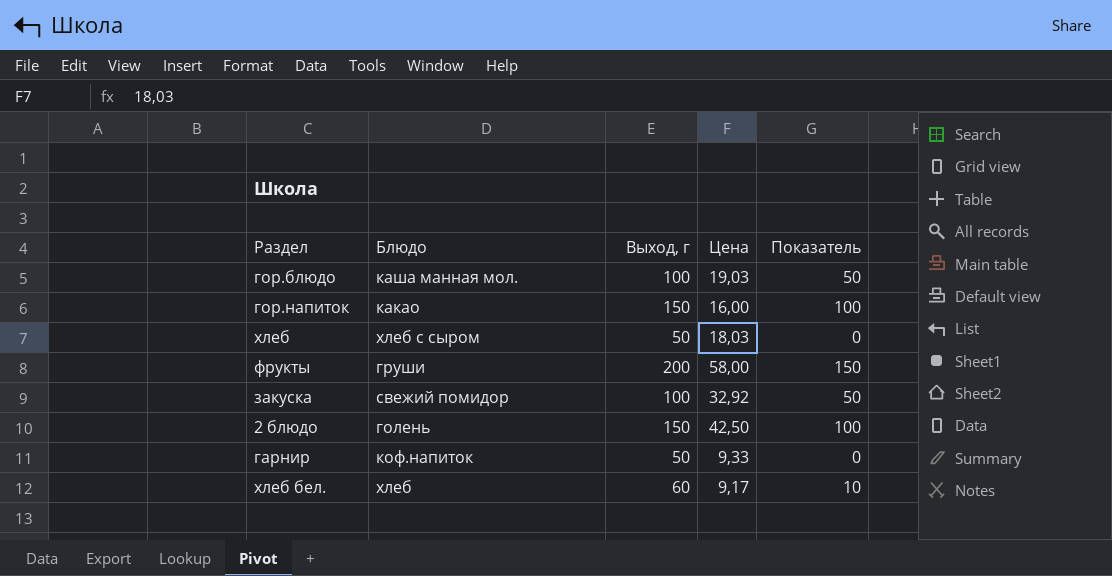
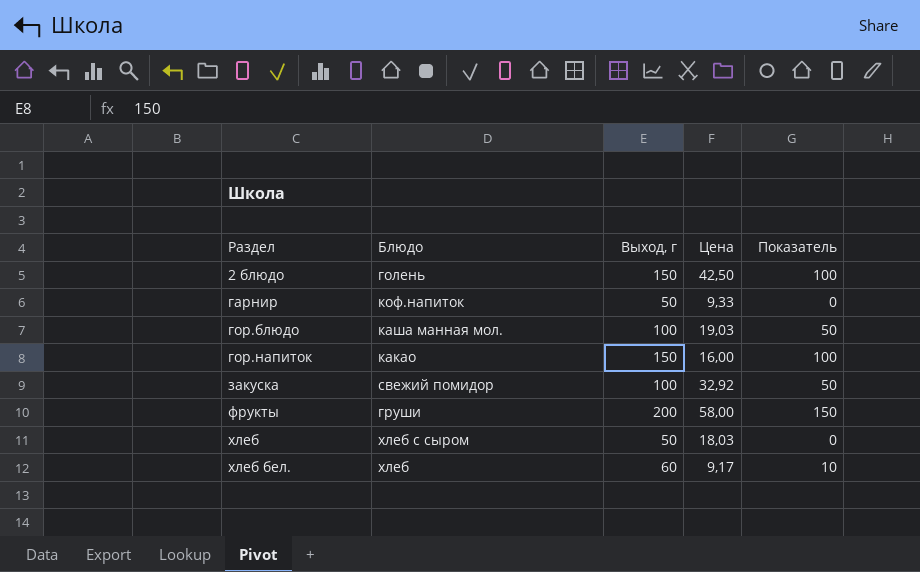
row order: none -> Раздел ascending

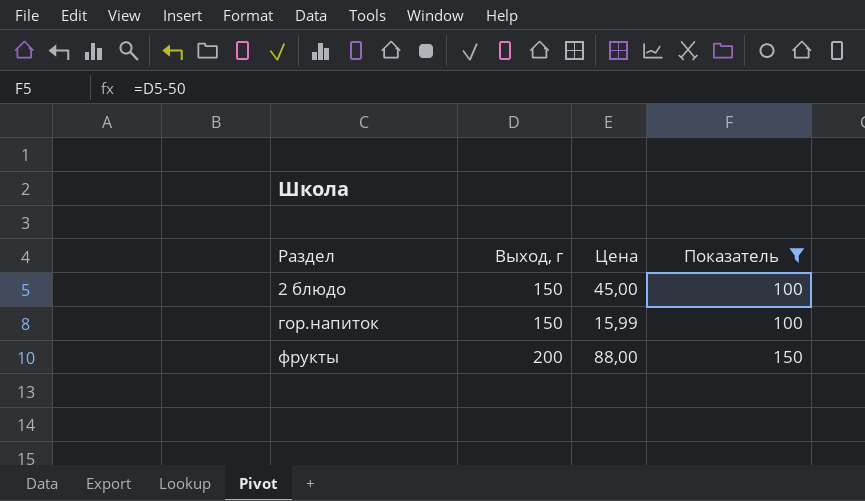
filter: none -> Показатель >= 100
column Блюдо | position: 2 -> none
2 блюдо | Цена: 42,50 -> 45,00
гор.напиток | Цена: 16,00 -> 15,99
фрукты | Цена: 58,00 -> 88,00

